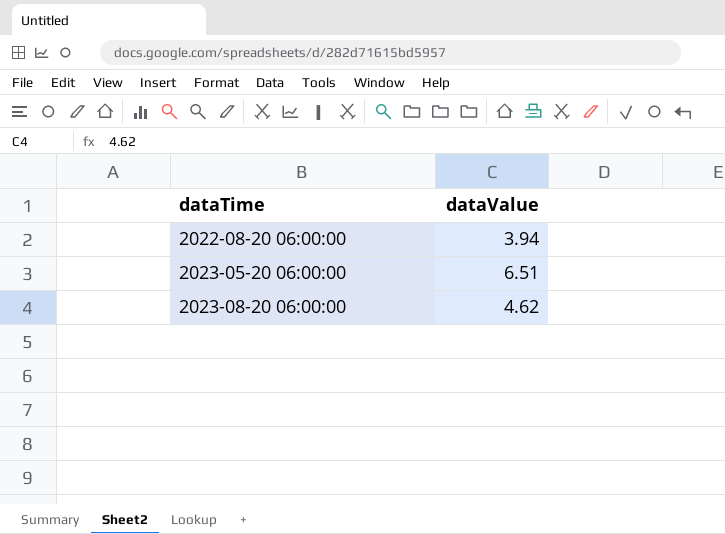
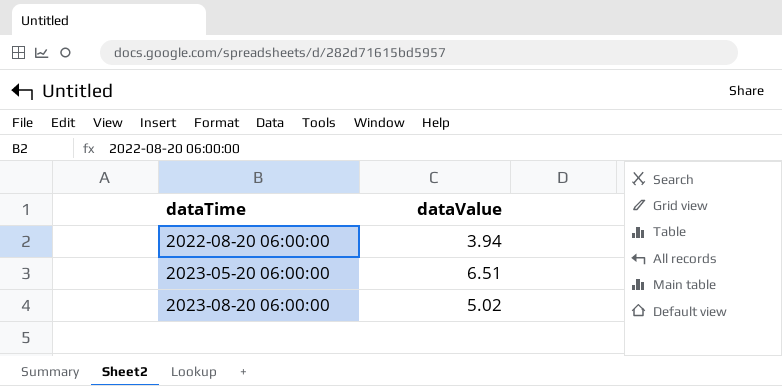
2023-08-20 06:00:00 | dataValue: 4.62 -> 5.02

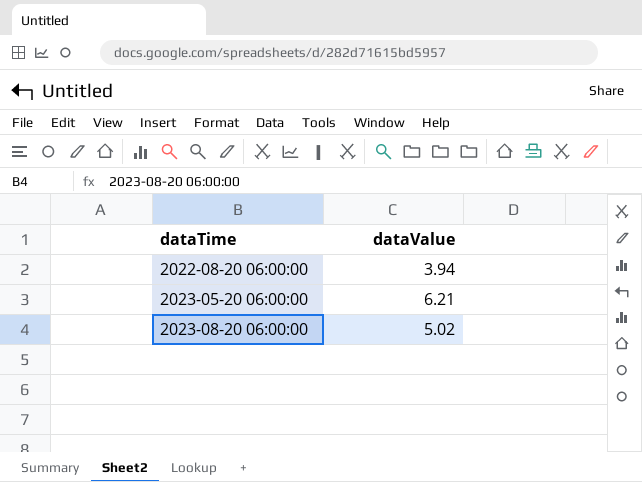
2023-05-20 06:00:00 | dataValue: 6.51 -> 6.21

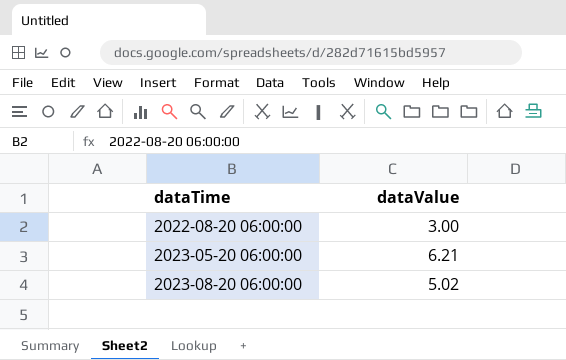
2022-08-20 06:00:00 | dataValue: 3.94 -> 3.00

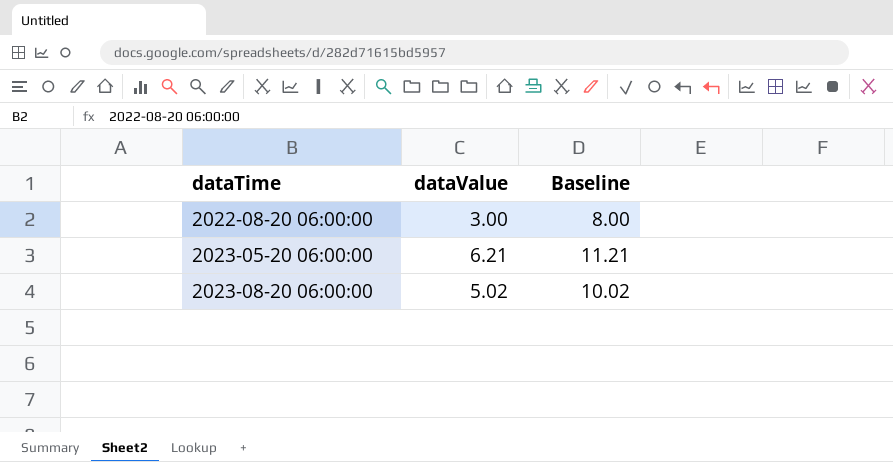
column Baseline | formula: none -> [dataValue] + 5

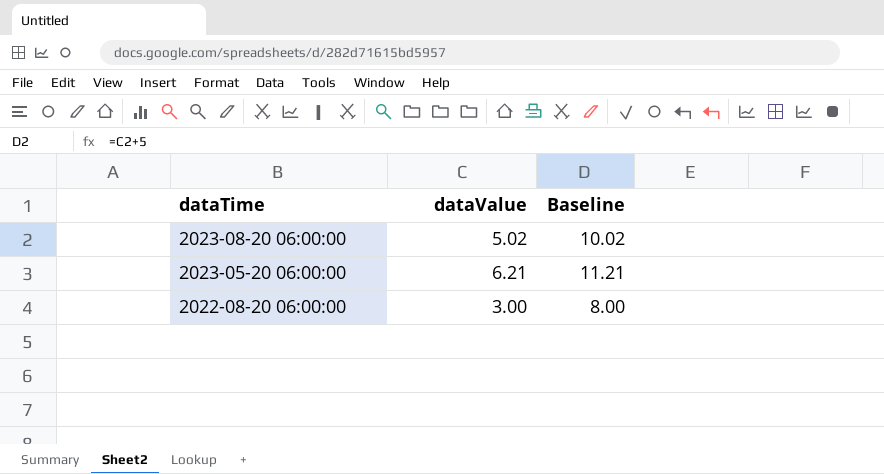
row order: dataTime ascending -> dataTime descending

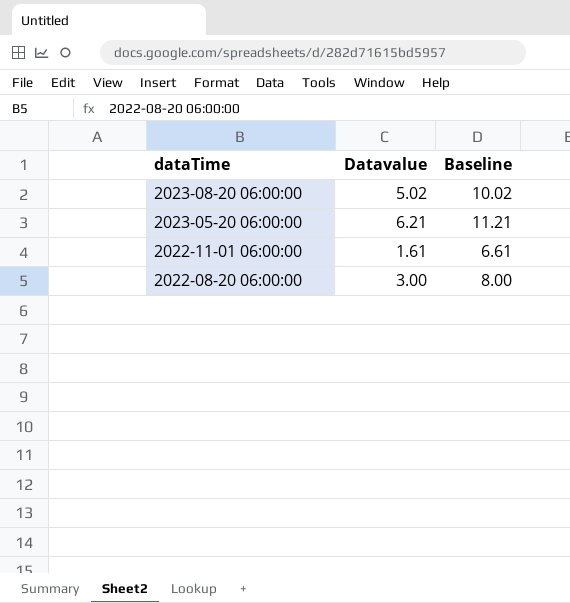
column name: dataValue -> Datavalue
row 2022-11-01 06:00:00: none -> 1.61 | 6.61

